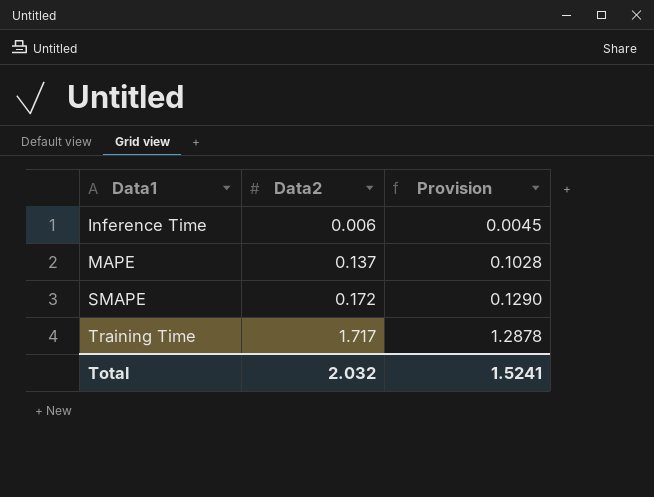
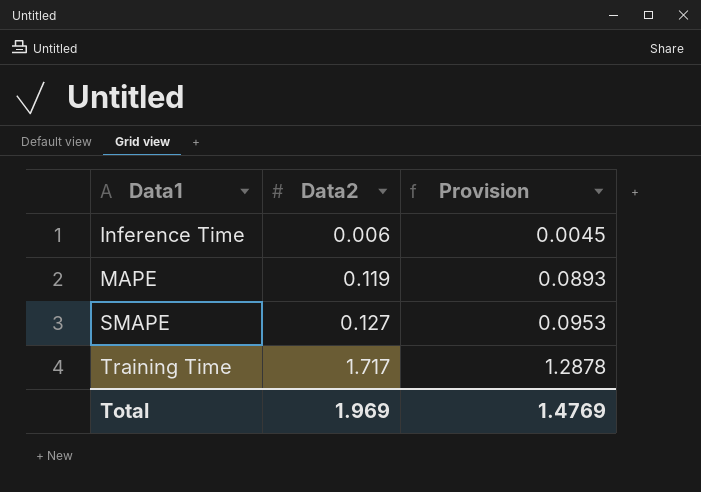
MAPE | Data2: 0.137 -> 0.119
MAPE | Provision: 0.1028 -> 0.0893
SMAPE | Data2: 0.172 -> 0.127
SMAPE | Provision: 0.1290 -> 0.0953
Total | Data2: 2.032 -> 1.969
Total | Provision: 1.5241 -> 1.4769

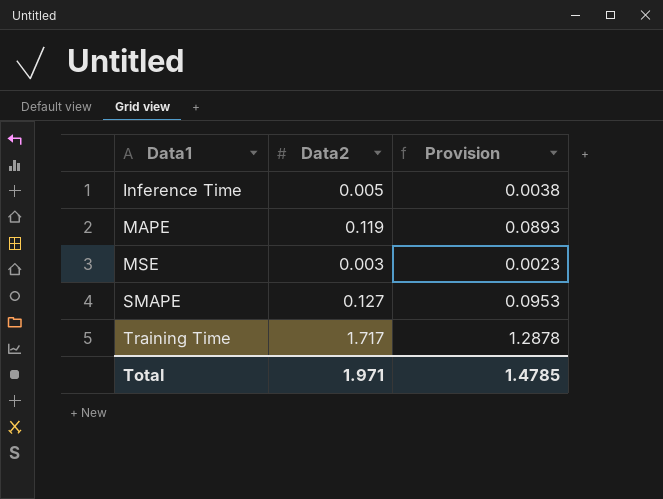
Inference Time | Data2: 0.006 -> 0.005
Inference Time | Provision: 0.0045 -> 0.0038
row MSE: none -> 0.003 | 0.0023
Total | Data2: 1.969 -> 1.971
Total | Provision: 1.4769 -> 1.4785

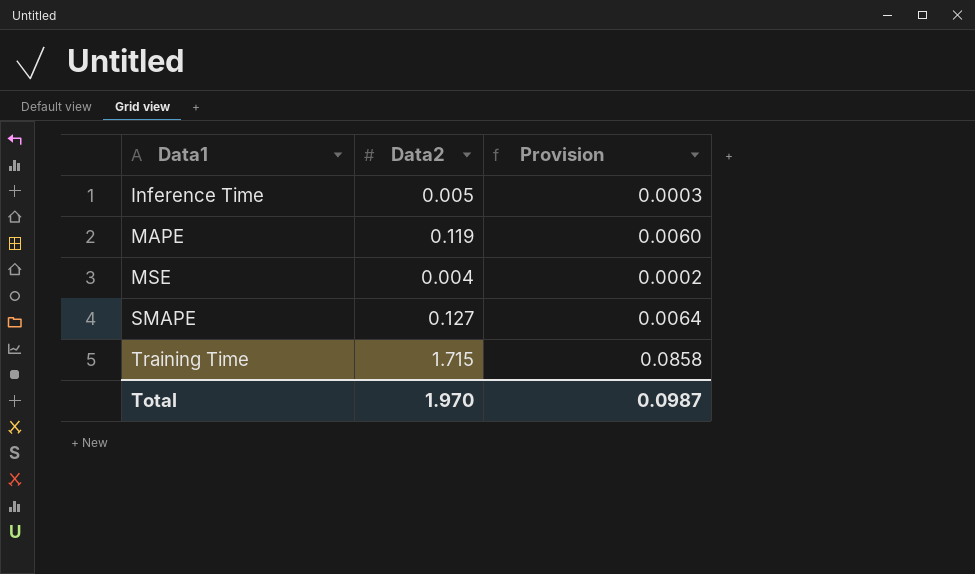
column Provision | formula: [Data2] * 0.75 -> [Data2] * 0.05
MSE | Data2: 0.003 -> 0.004
Training Time | Data2: 1.717 -> 1.715
Total | Data2: 1.971 -> 1.970
Total | Provision: 1.4785 -> 0.0987

